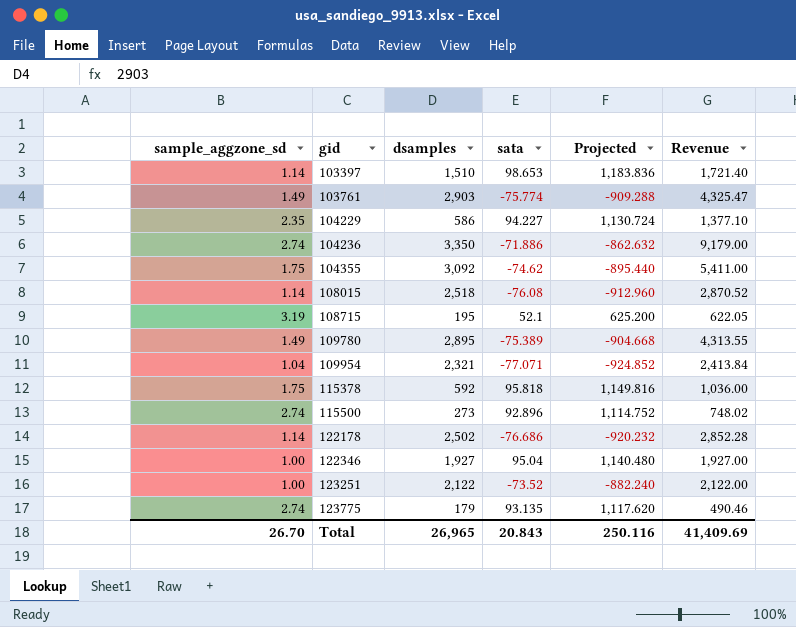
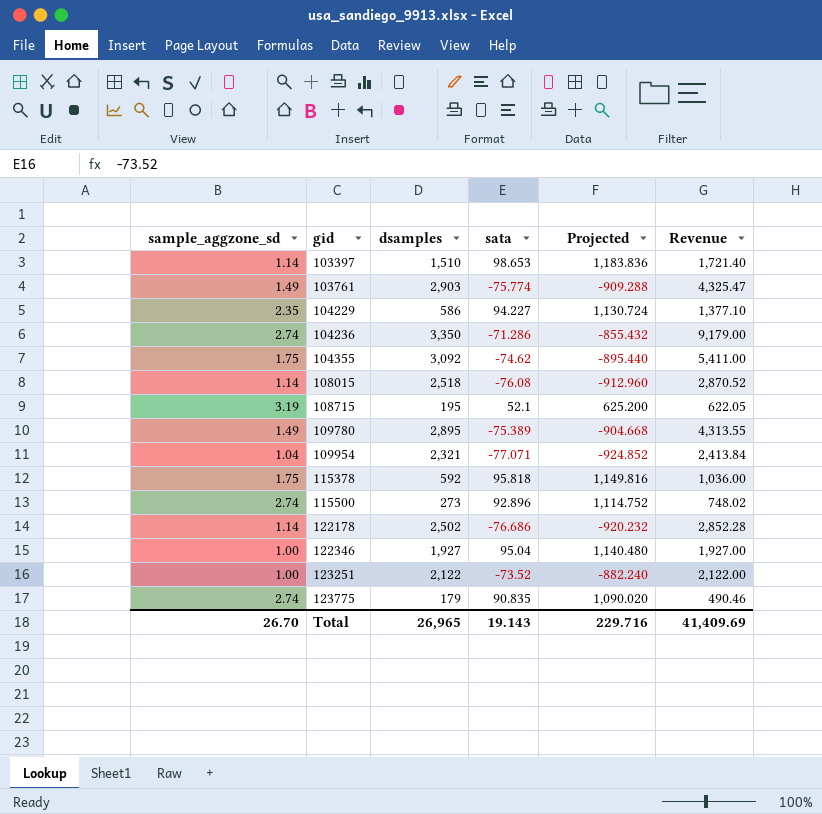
104236 | sata: -71.886 -> -71.286
104236 | Projected: -862.632 -> -855.432
123775 | sata: 93.135 -> 90.835
123775 | Projected: 1,117.620 -> 1,090.020
Total | sata: 20.843 -> 19.143
Total | Projected: 250.116 -> 229.716

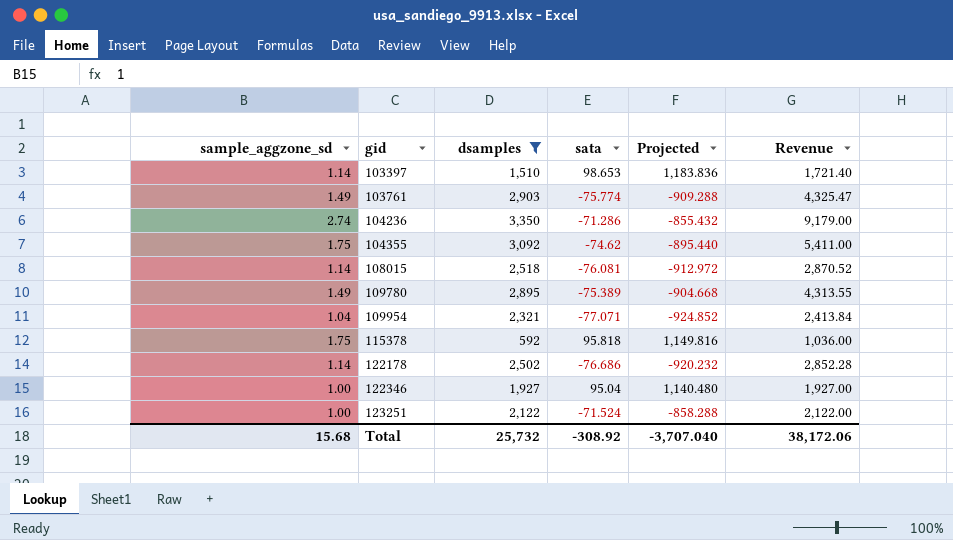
filter: none -> dsamples >= 592
108015 | sata: -76.08 -> -76.081
108015 | Projected: -912.960 -> -912.972
123251 | sata: -73.52 -> -71.524
123251 | Projected: -882.240 -> -858.288
Total | sample_aggzone_sd: 26.70 -> 15.68
Total | dsamples: 26,965 -> 25,732
Total | sata: 19.143 -> -308.92
Total | Projected: 229.716 -> -3,707.040
Total | Revenue: 41,409.69 -> 38,172.06

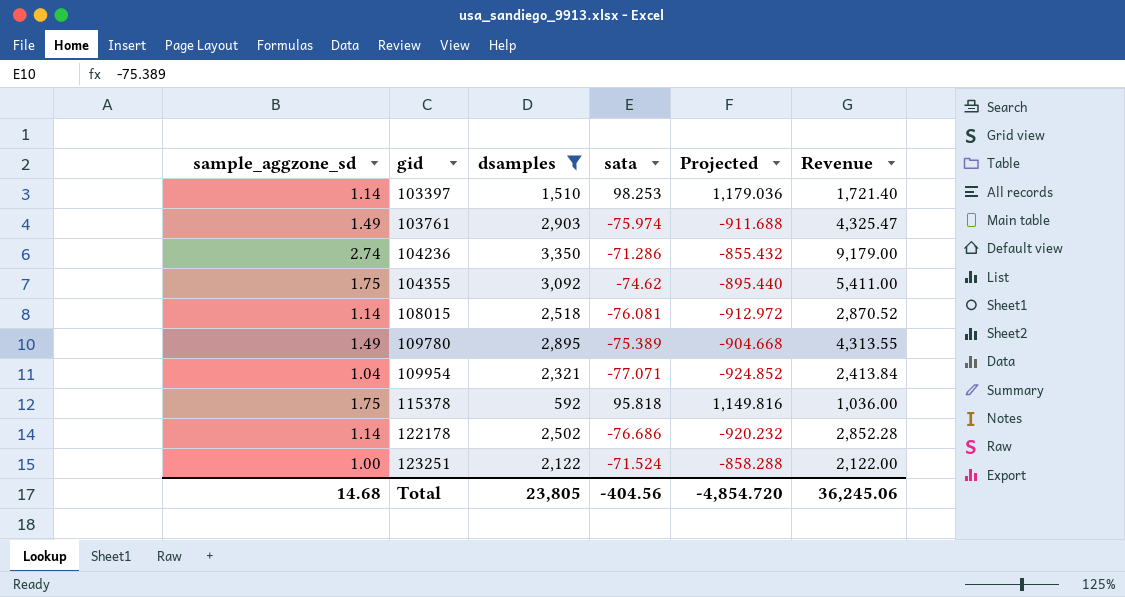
row 122346: 1.00 | 1,927 | 95.04 | 1,140.480 | 1,927.00 -> none
103397 | sata: 98.653 -> 98.253
103397 | Projected: 1,183.836 -> 1,179.036
103761 | sata: -75.774 -> -75.974
103761 | Projected: -909.288 -> -911.688
Total | sample_aggzone_sd: 15.68 -> 14.68
Total | dsamples: 25,732 -> 23,805
Total | sata: -308.92 -> -404.56
Total | Projected: -3,707.040 -> -4,854.720
Total | Revenue: 38,172.06 -> 36,245.06

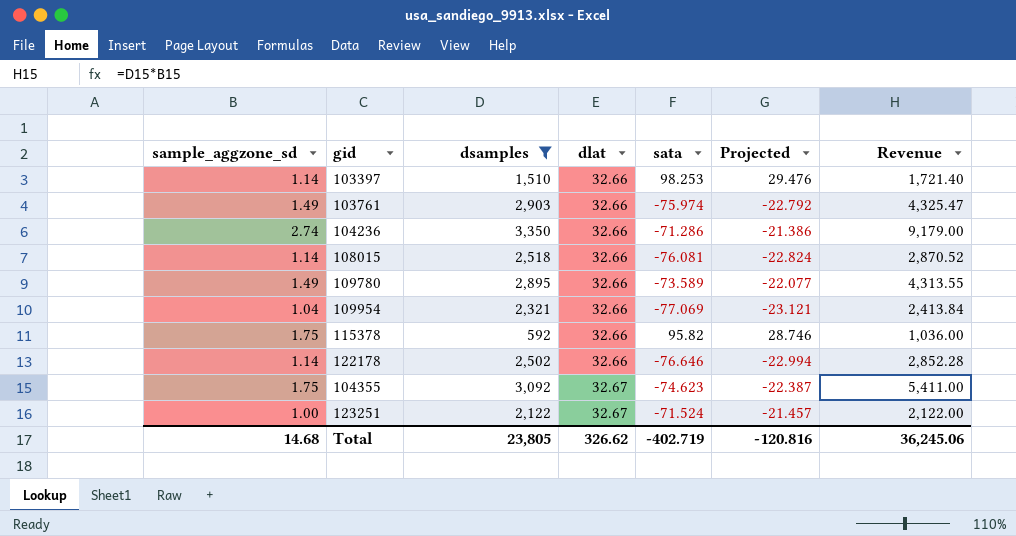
row order: gid ascending -> dlat ascending
column dlat | position: none -> 4
column Projected | formula: [sata] * 12 -> [sata] * 0.3
109780 | sata: -75.389 -> -73.589
109954 | sata: -77.071 -> -77.069
115378 | sata: 95.818 -> 95.82
122178 | sata: -76.686 -> -76.646
104355 | sata: -74.62 -> -74.623
Total | sata: -404.56 -> -402.719
Total | Projected: -4,854.720 -> -120.816

